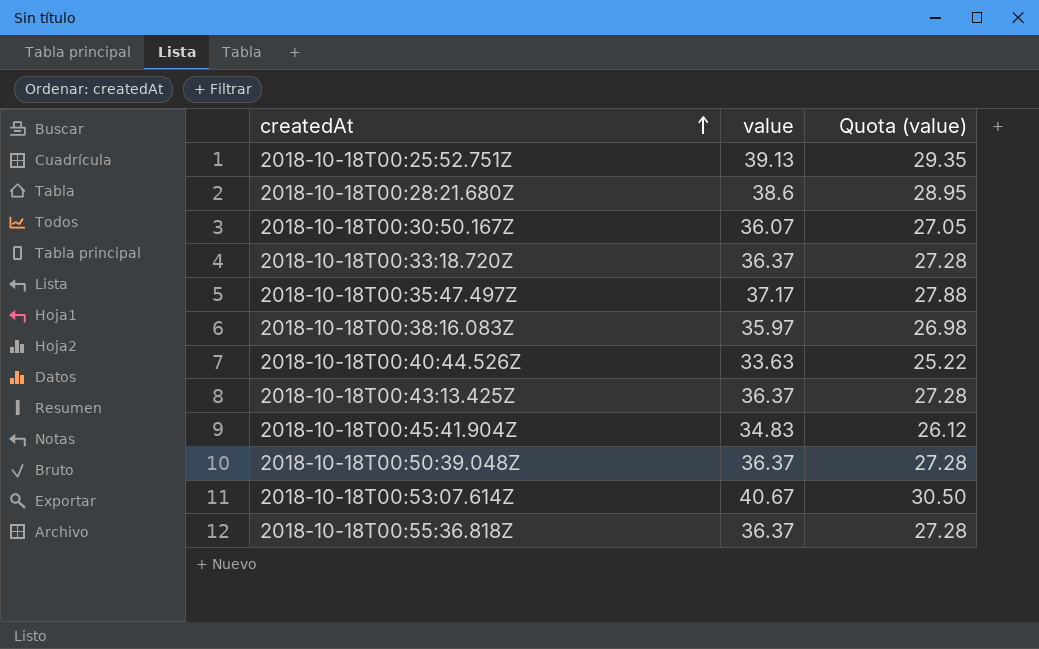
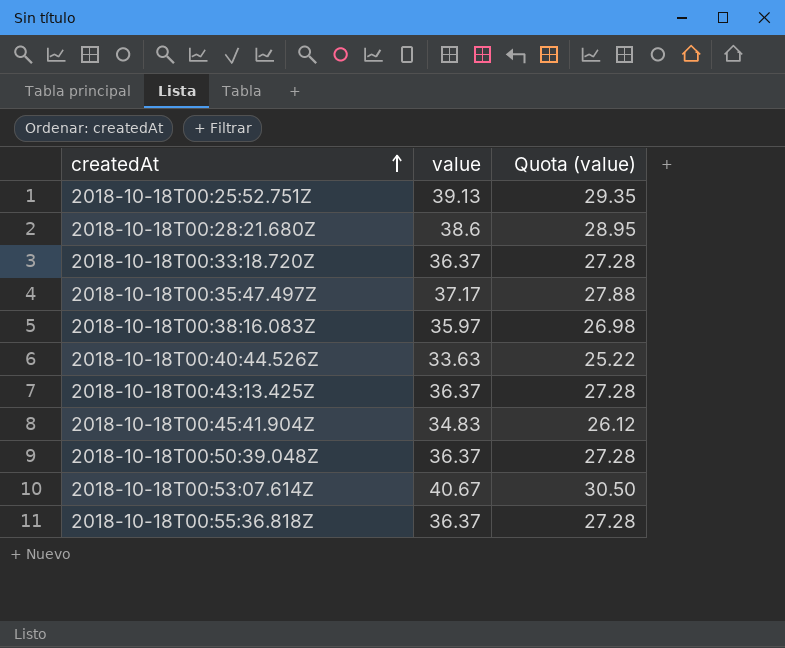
row 2018-10-18T00:30:50.167Z: 36.07 | 27.05 -> none

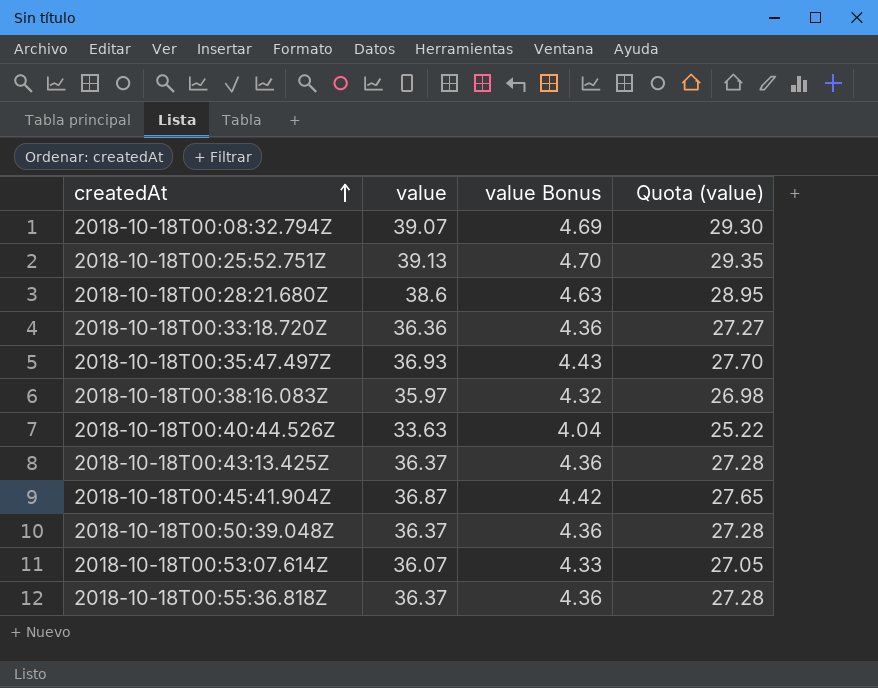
column value Bonus | formula: none -> [value] * 0.12
row 2018-10-18T00:08:32.794Z: none -> 39.07 | 4.69 | 29.30
2018-10-18T00:33:18.720Z | value: 36.37 -> 36.36
2018-10-18T00:33:18.720Z | Quota (value): 27.28 -> 27.27
2018-10-18T00:35:47.497Z | value: 37.17 -> 36.93
2018-10-18T00:35:47.497Z | Quota (value): 27.88 -> 27.70
2018-10-18T00:45:41.904Z | value: 34.83 -> 36.87
2018-10-18T00:45:41.904Z | Quota (value): 26.12 -> 27.65
2018-10-18T00:53:07.614Z | value: 40.67 -> 36.07
2018-10-18T00:53:07.614Z | Quota (value): 30.50 -> 27.05

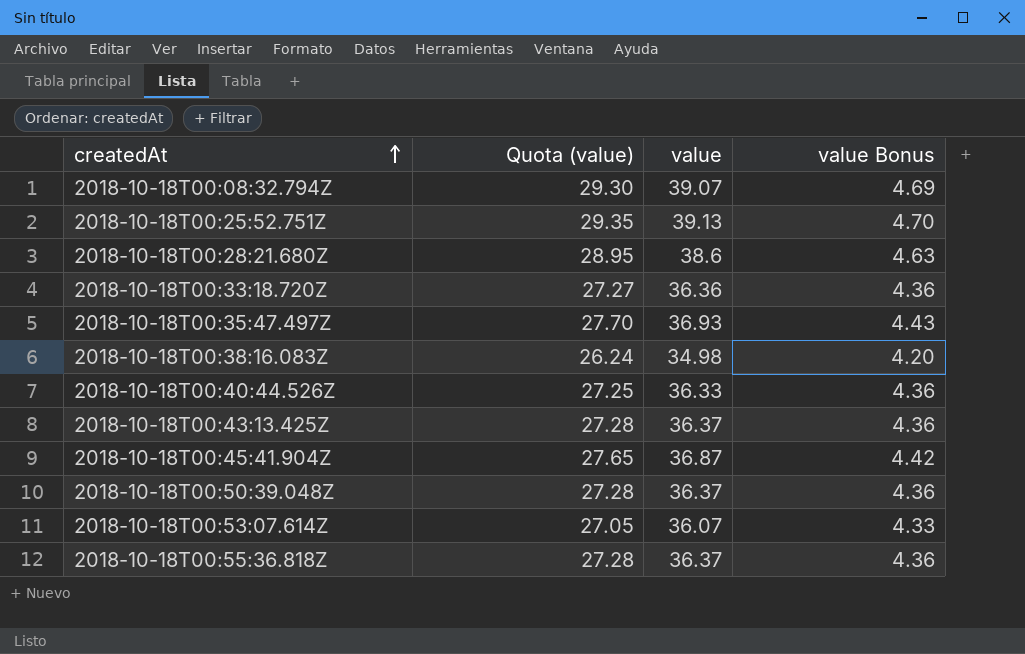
column Quota (value) | position: 4 -> 2
2018-10-18T00:38:16.083Z | Quota (value): 26.98 -> 26.24
2018-10-18T00:38:16.083Z | value: 35.97 -> 34.98
2018-10-18T00:38:16.083Z | value Bonus: 4.32 -> 4.20
2018-10-18T00:40:44.526Z | Quota (value): 25.22 -> 27.25
2018-10-18T00:40:44.526Z | value: 33.63 -> 36.33
2018-10-18T00:40:44.526Z | value Bonus: 4.04 -> 4.36

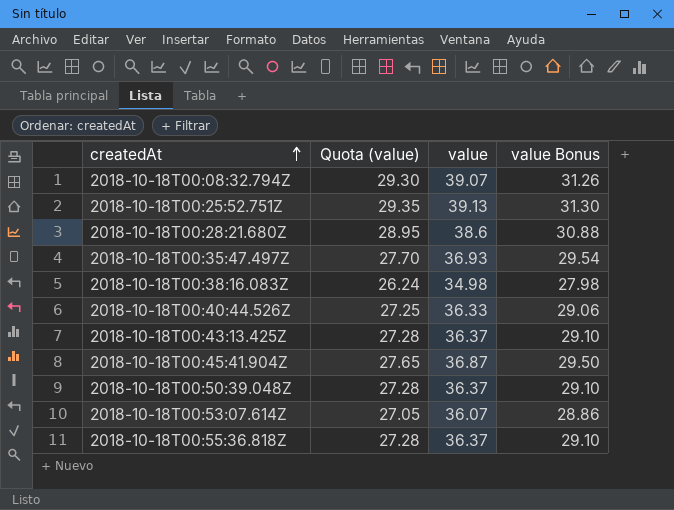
column value Bonus | formula: [value] * 0.12 -> [value] * 0.8
row 2018-10-18T00:33:18.720Z: 27.27 | 36.36 | 4.36 -> none

